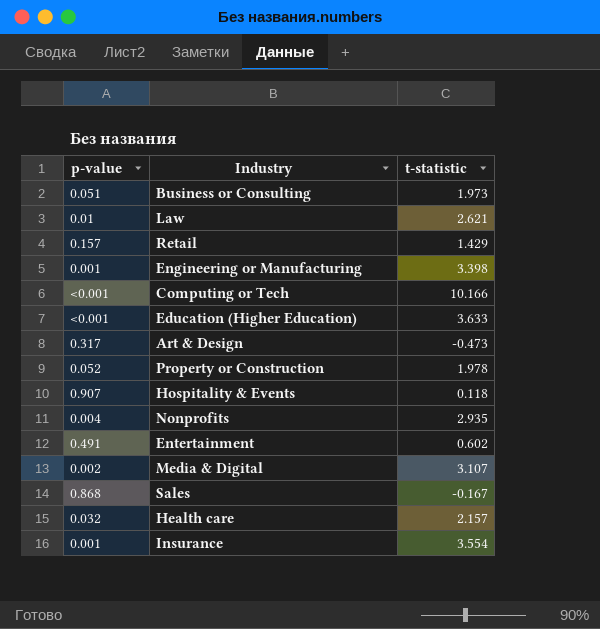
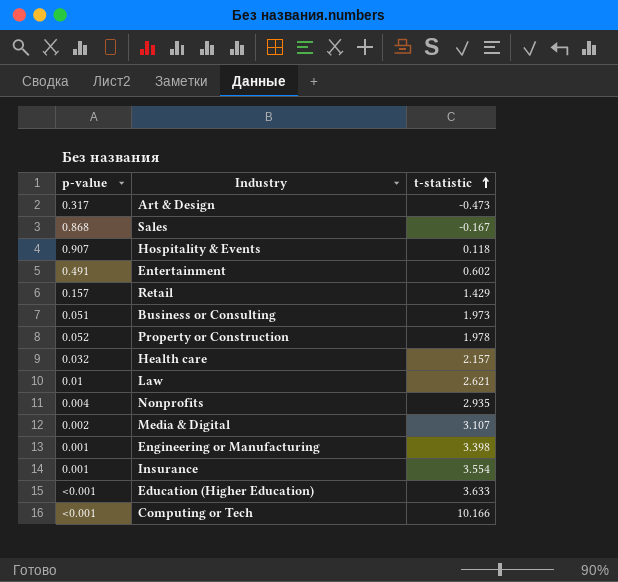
row order: none -> t-statistic ascending

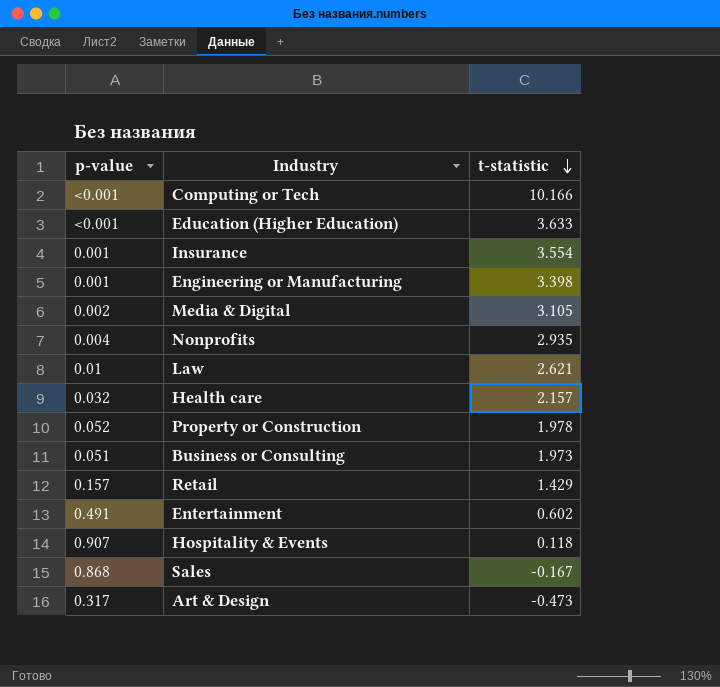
row order: t-statistic ascending -> t-statistic descending
Media & Digital | t-statistic: 3.107 -> 3.105

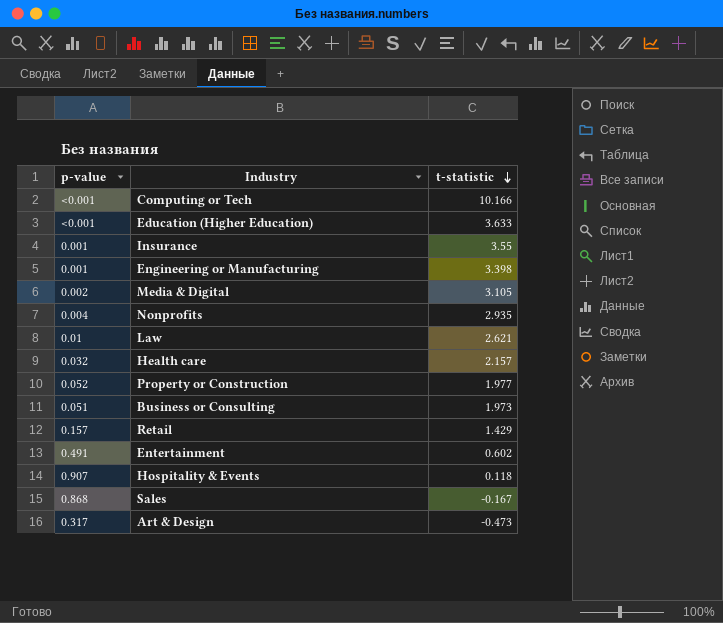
Insurance | t-statistic: 3.554 -> 3.55
Property or Construction | t-statistic: 1.978 -> 1.977

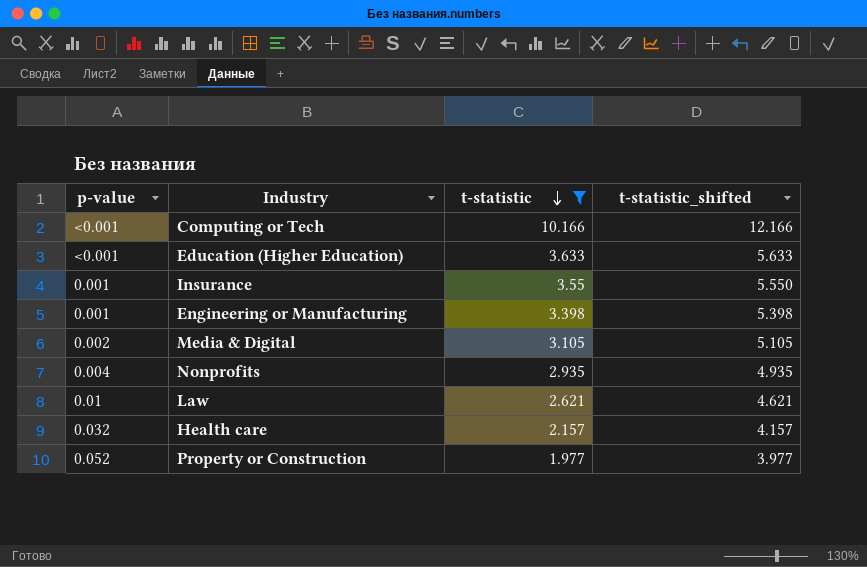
filter: none -> t-statistic >= 1.977
column t-statistic_shifted | formula: none -> [t-statistic] + 2

